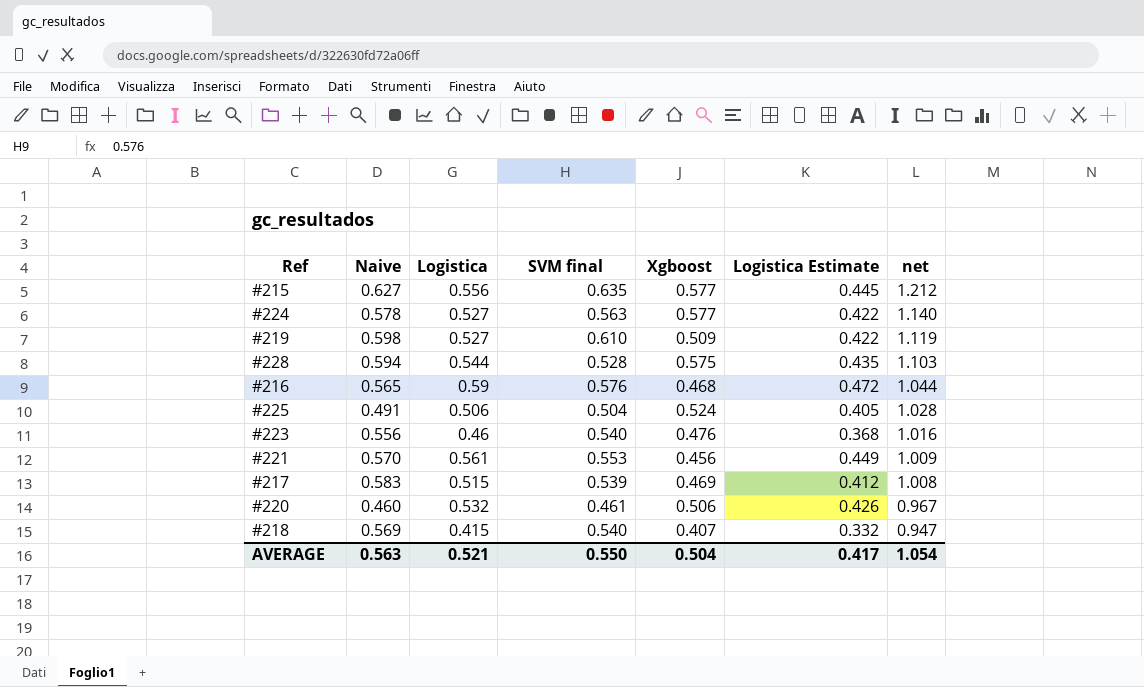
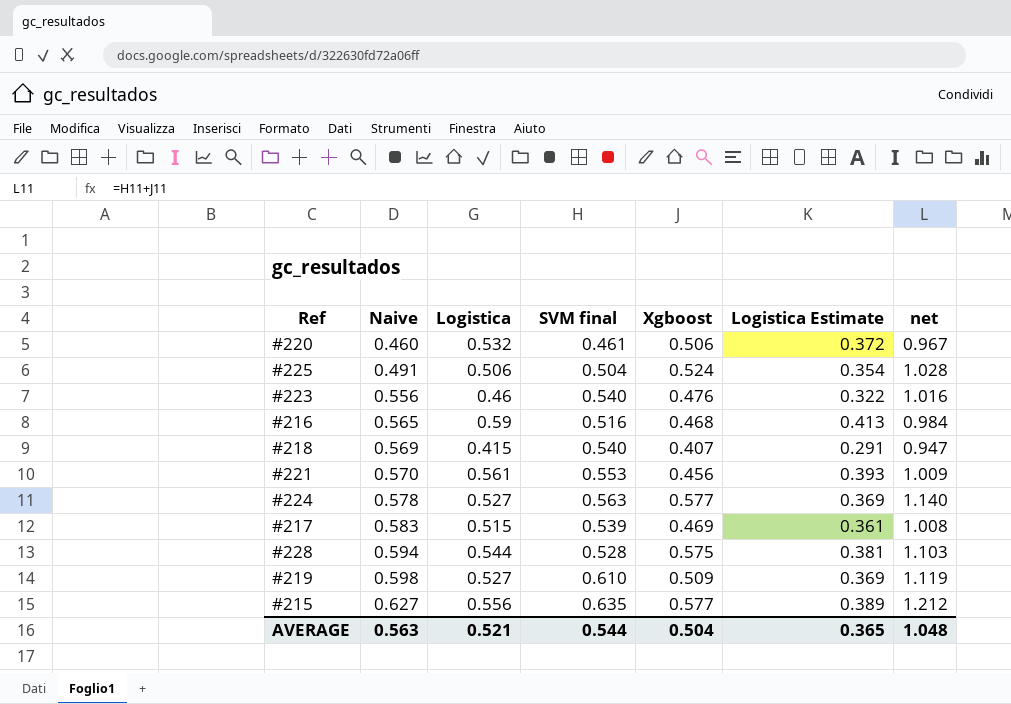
row order: net descending -> Naive ascending
column Logistica Estimate | formula: [Logistica] * 0.8 -> [Logistica] * 0.7
#216 | SVM final: 0.576 -> 0.516
#216 | net: 1.044 -> 0.984
AVERAGE | SVM final: 0.550 -> 0.544
AVERAGE | Logistica Estimate: 0.417 -> 0.365
AVERAGE | net: 1.054 -> 1.048

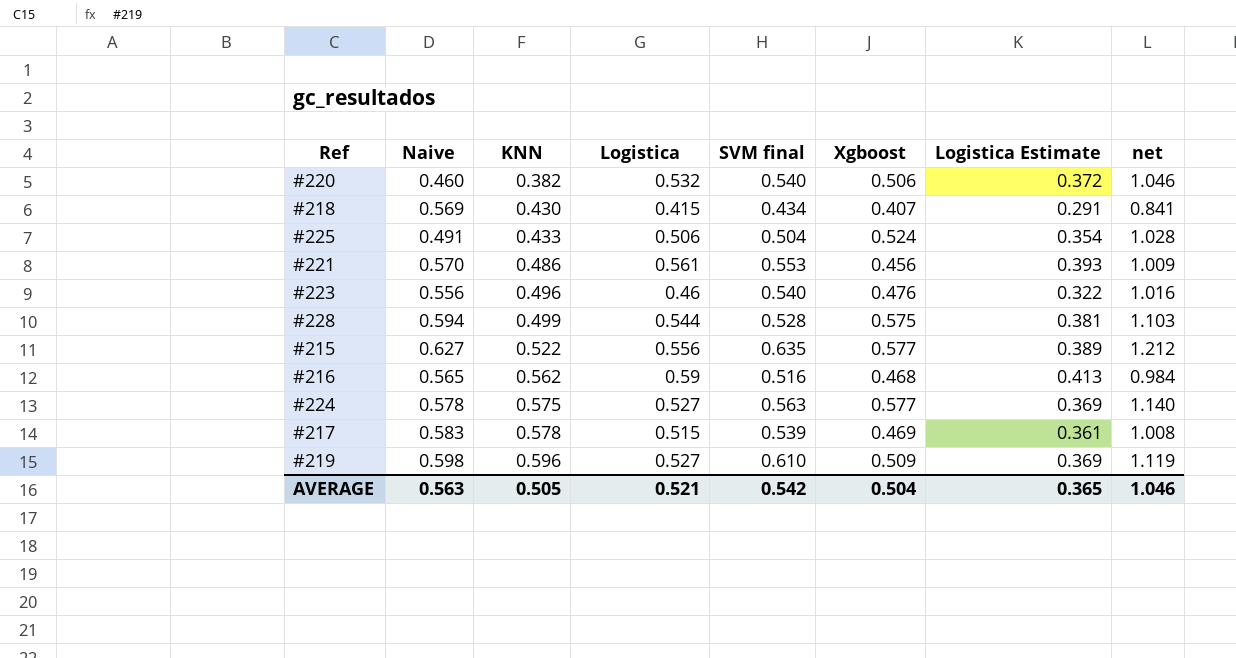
row order: Naive ascending -> KNN ascending
column KNN | position: none -> 3
#220 | SVM final: 0.461 -> 0.540
#220 | net: 0.967 -> 1.046
#218 | SVM final: 0.540 -> 0.434
#218 | net: 0.947 -> 0.841
AVERAGE | SVM final: 0.544 -> 0.542
AVERAGE | net: 1.048 -> 1.046

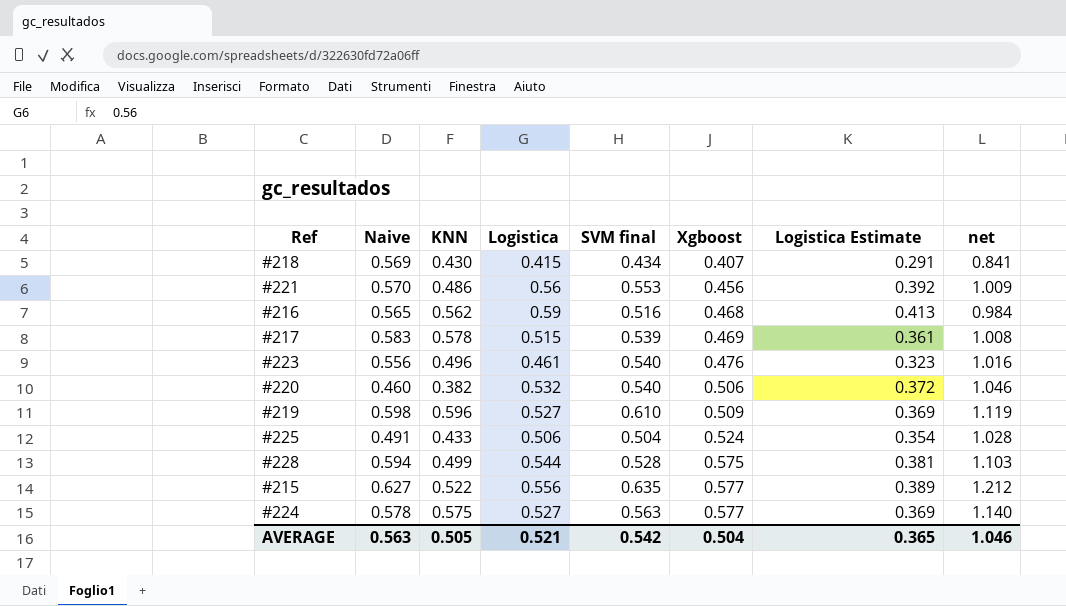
row order: KNN ascending -> Xgboost ascending
#221 | Logistica: 0.561 -> 0.56
#221 | Logistica Estimate: 0.393 -> 0.392
#223 | Logistica: 0.46 -> 0.461
#223 | Logistica Estimate: 0.322 -> 0.323

